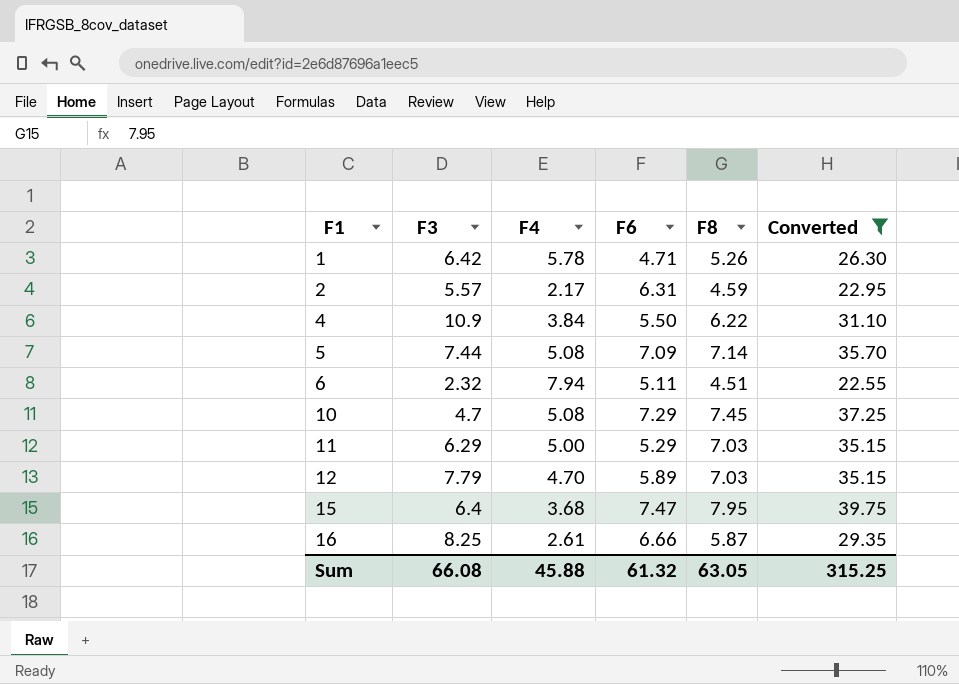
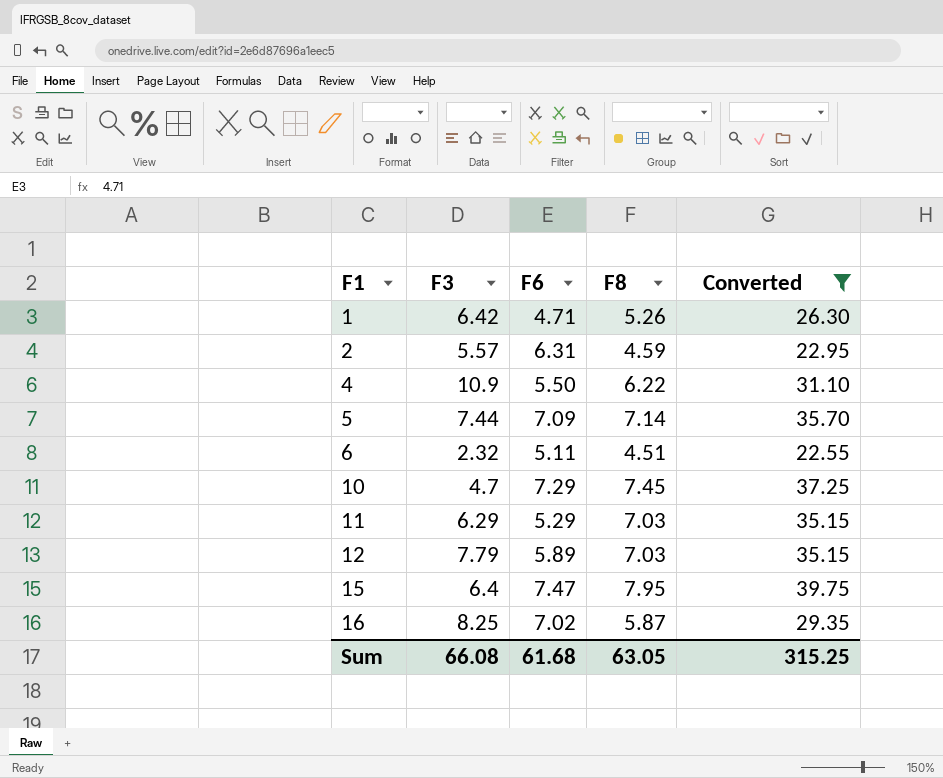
column F4 | position: 3 -> none
16 | F6: 6.66 -> 7.02
Sum | F6: 61.32 -> 61.68

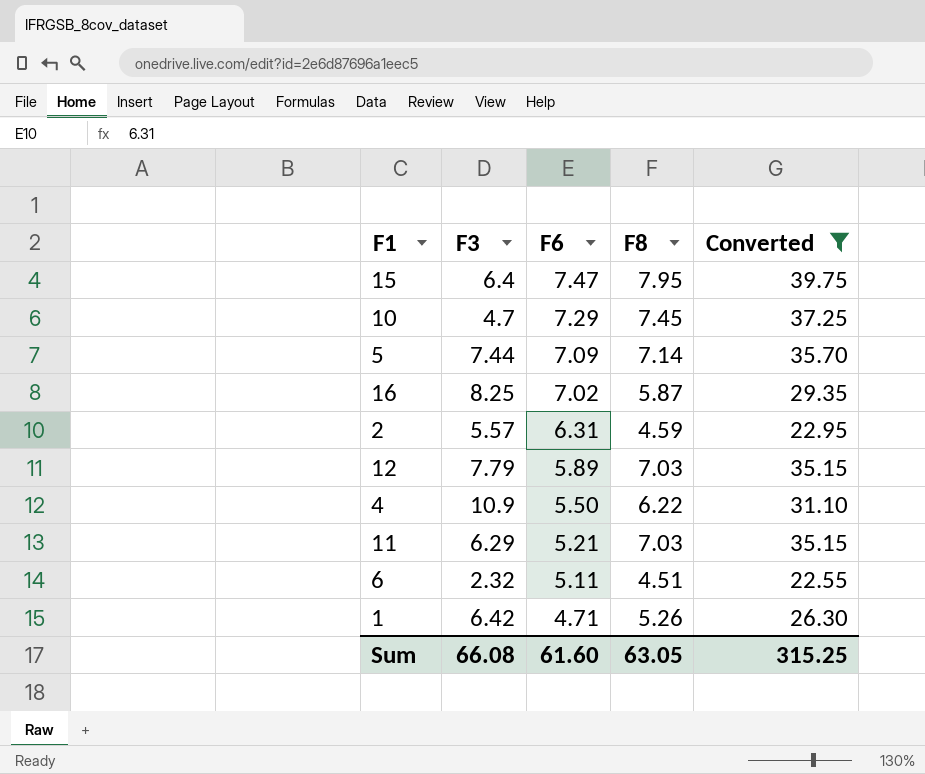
row order: F1 ascending -> F6 descending
11 | F6: 5.29 -> 5.21
Sum | F6: 61.68 -> 61.60

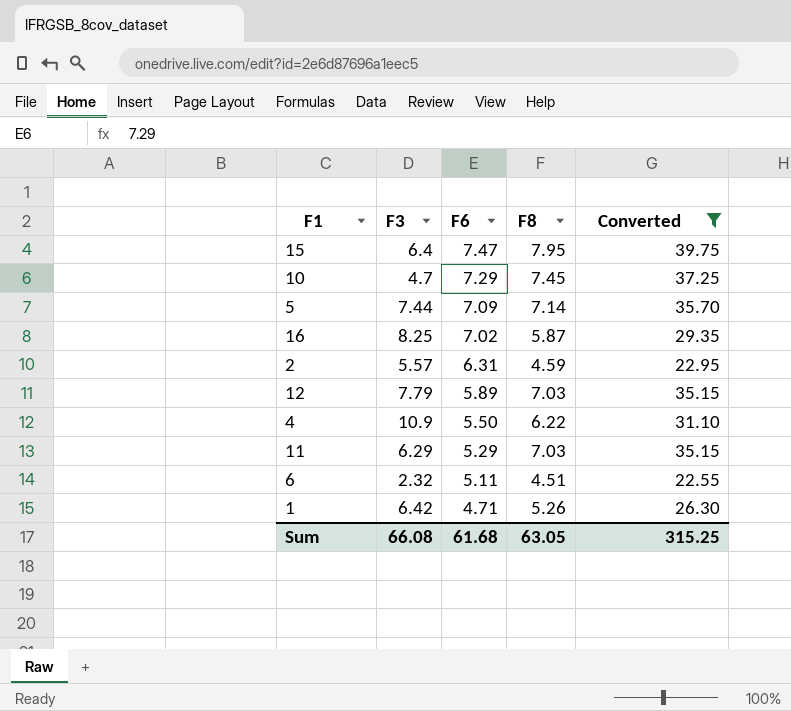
11 | F6: 5.21 -> 5.29
Sum | F6: 61.60 -> 61.68

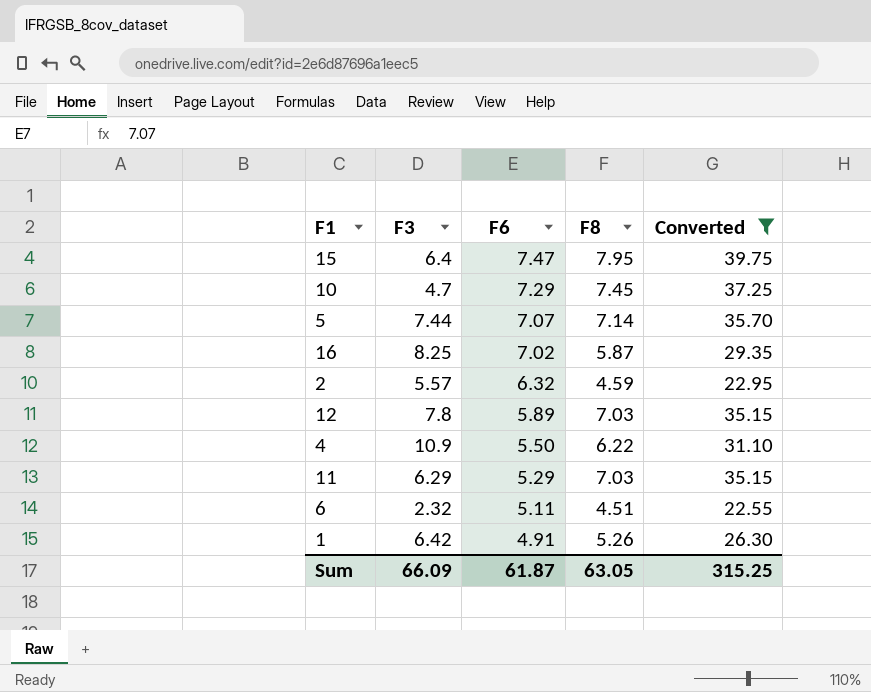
5 | F6: 7.09 -> 7.07
2 | F6: 6.31 -> 6.32
12 | F3: 7.79 -> 7.8
1 | F6: 4.71 -> 4.91
Sum | F3: 66.08 -> 66.09
Sum | F6: 61.68 -> 61.87

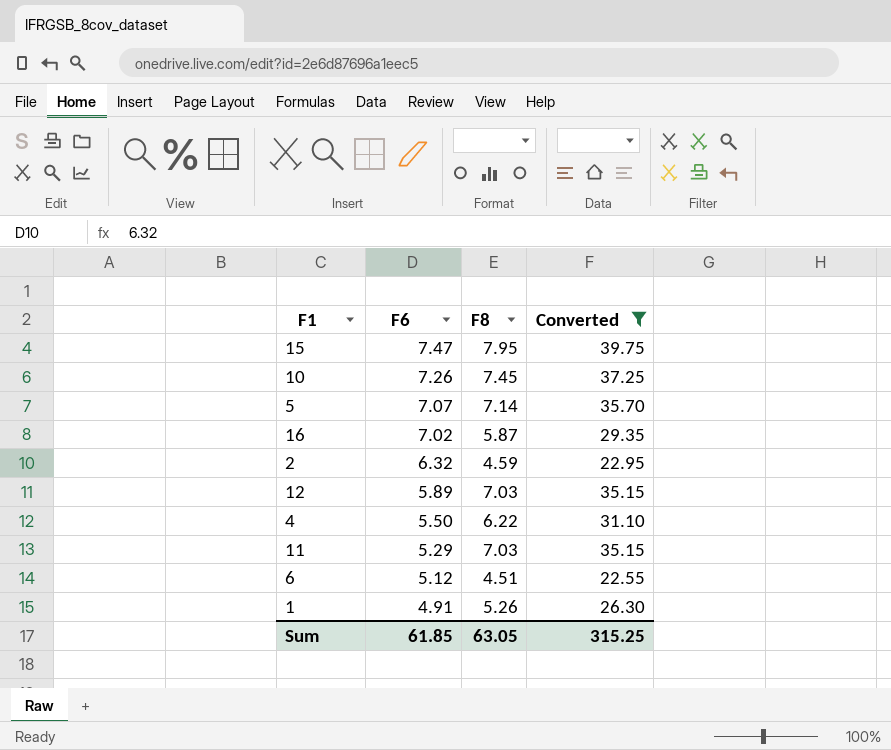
column F3 | position: 2 -> none
10 | F6: 7.29 -> 7.26
6 | F6: 5.11 -> 5.12
Sum | F6: 61.87 -> 61.85

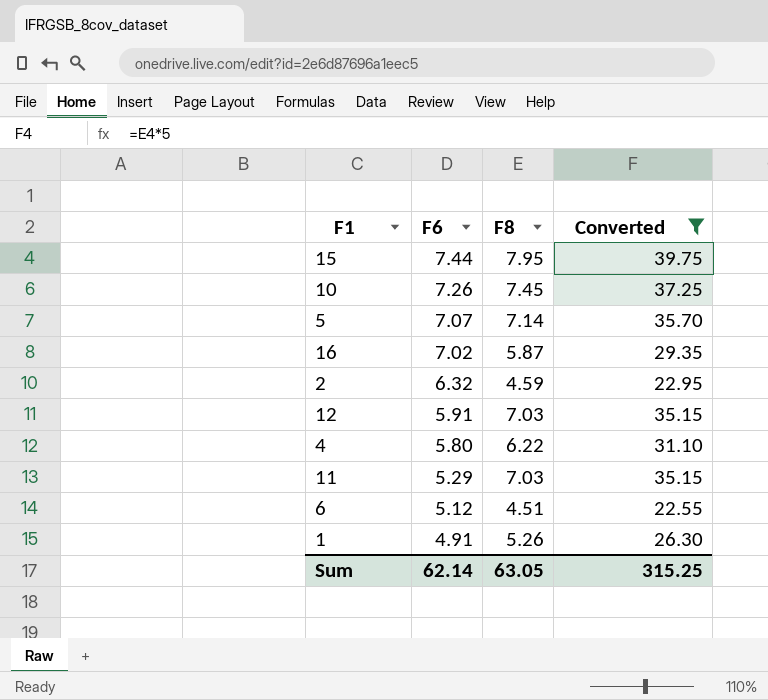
15 | F6: 7.47 -> 7.44
12 | F6: 5.89 -> 5.91
4 | F6: 5.50 -> 5.80
Sum | F6: 61.85 -> 62.14

